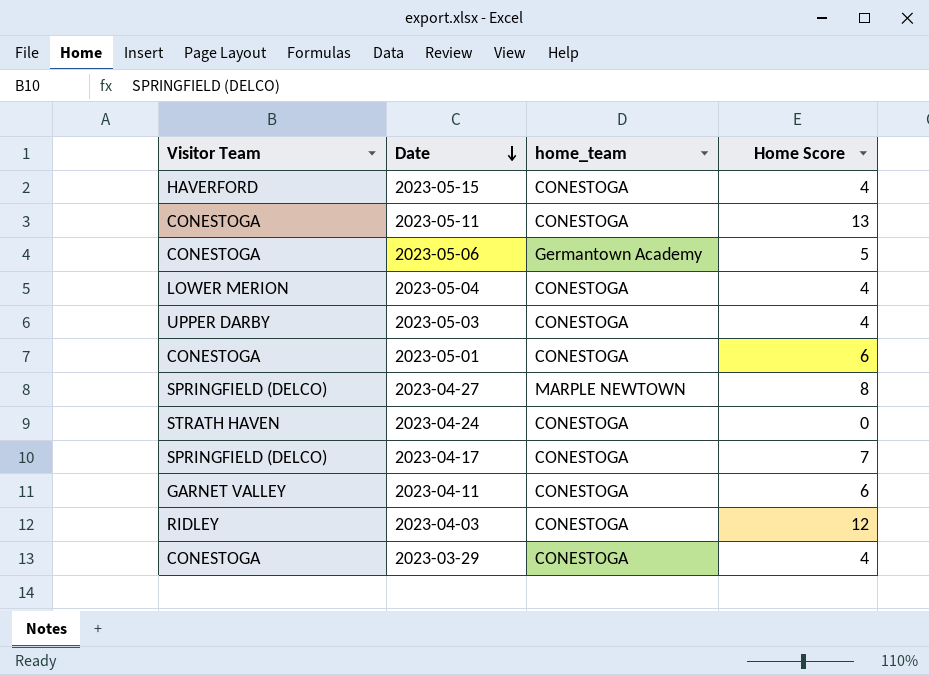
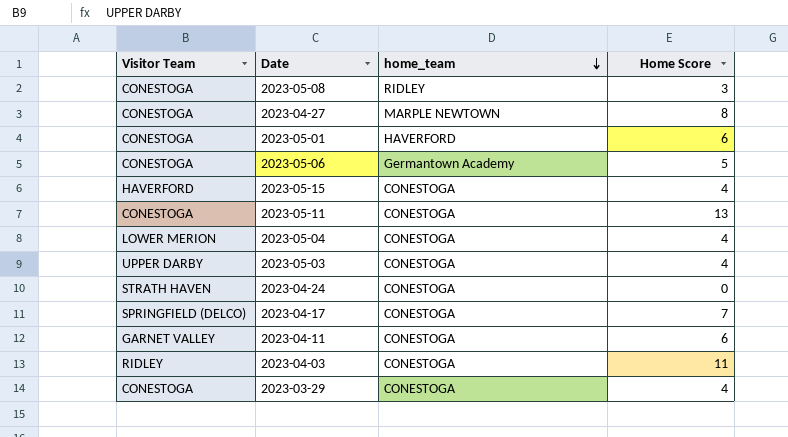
row order: Date descending -> home_team descending
row 2023-05-08: none -> CONESTOGA | RIDLEY | 3
2023-04-27 | Visitor Team: SPRINGFIELD (DELCO) -> CONESTOGA
2023-05-01 | home_team: CONESTOGA -> HAVERFORD
2023-04-03 | Home Score: 12 -> 11

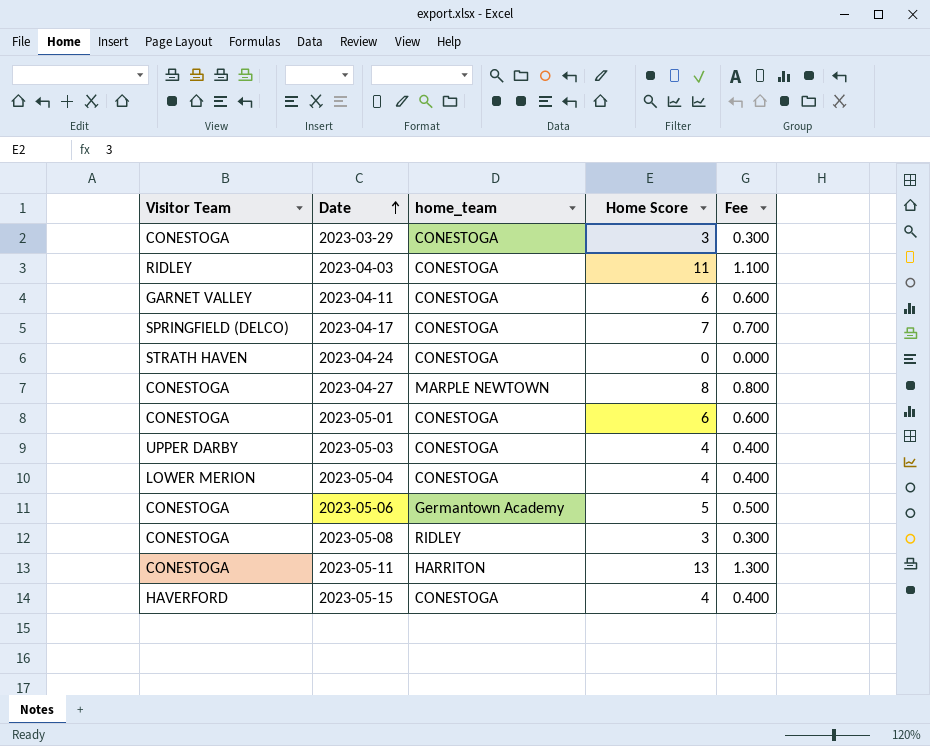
row order: home_team descending -> Date ascending
column Fee | formula: none -> [Home Score] * 0.1
2023-03-29 | Home Score: 4 -> 3
2023-05-01 | home_team: HAVERFORD -> CONESTOGA
2023-05-11 | home_team: CONESTOGA -> HARRITON

